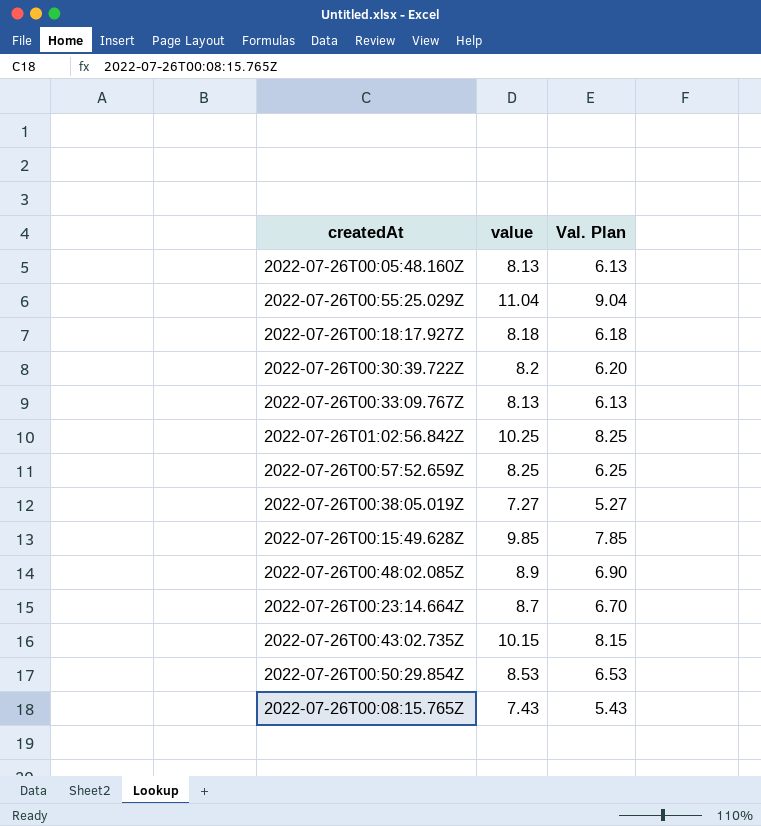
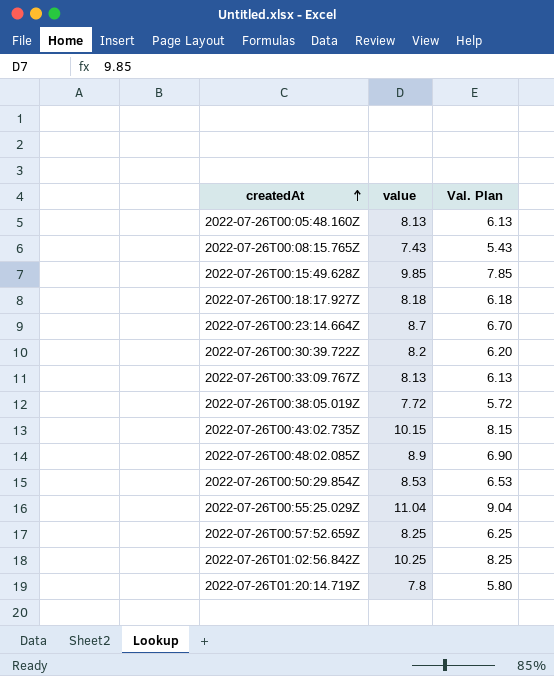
row order: none -> createdAt ascending
2022-07-26T00:38:05.019Z | value: 7.27 -> 7.72
2022-07-26T00:38:05.019Z | Val. Plan: 5.27 -> 5.72
row 2022-07-26T01:20:14.719Z: none -> 7.8 | 5.80

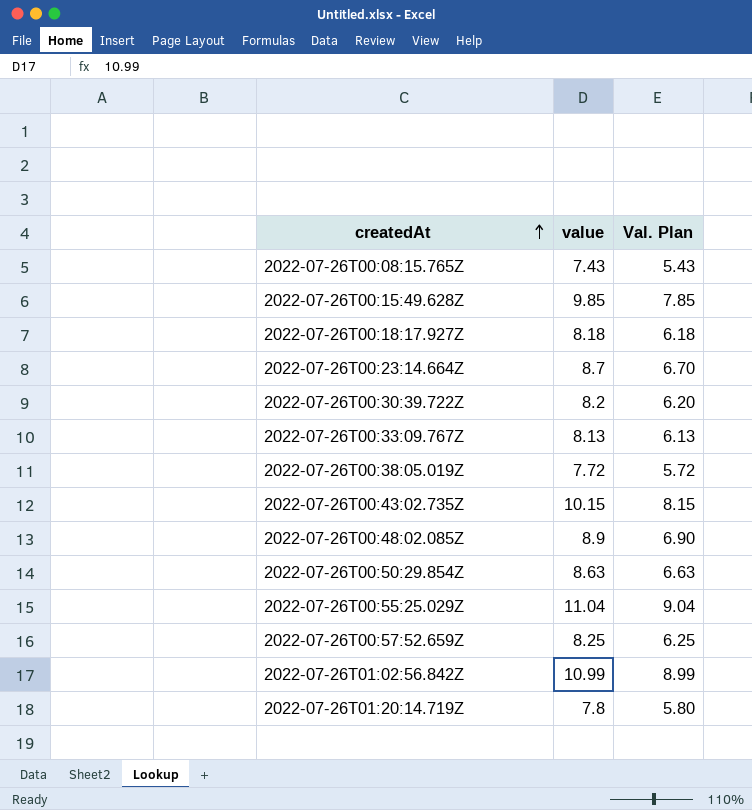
row 2022-07-26T00:05:48.160Z: 8.13 | 6.13 -> none
2022-07-26T00:50:29.854Z | value: 8.53 -> 8.63
2022-07-26T00:50:29.854Z | Val. Plan: 6.53 -> 6.63
2022-07-26T01:02:56.842Z | value: 10.25 -> 10.99
2022-07-26T01:02:56.842Z | Val. Plan: 8.25 -> 8.99

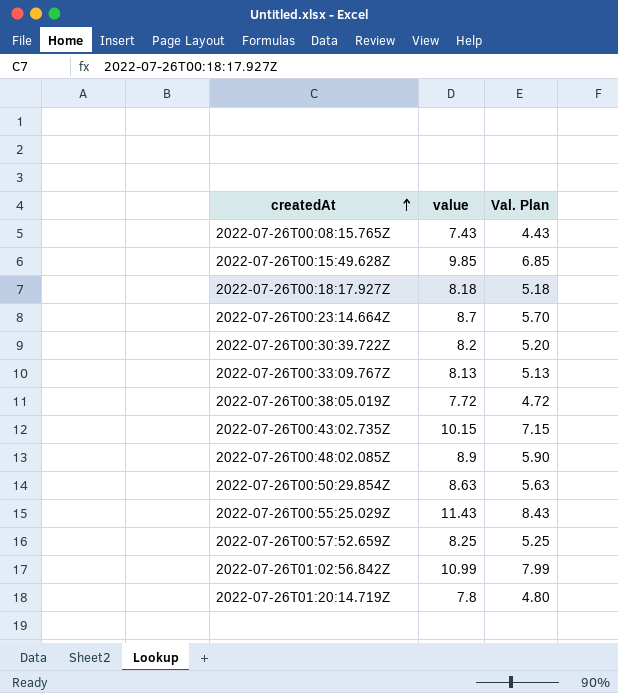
column Val. Plan | formula: [value] - 2 -> [value] - 3
2022-07-26T00:55:25.029Z | value: 11.04 -> 11.43

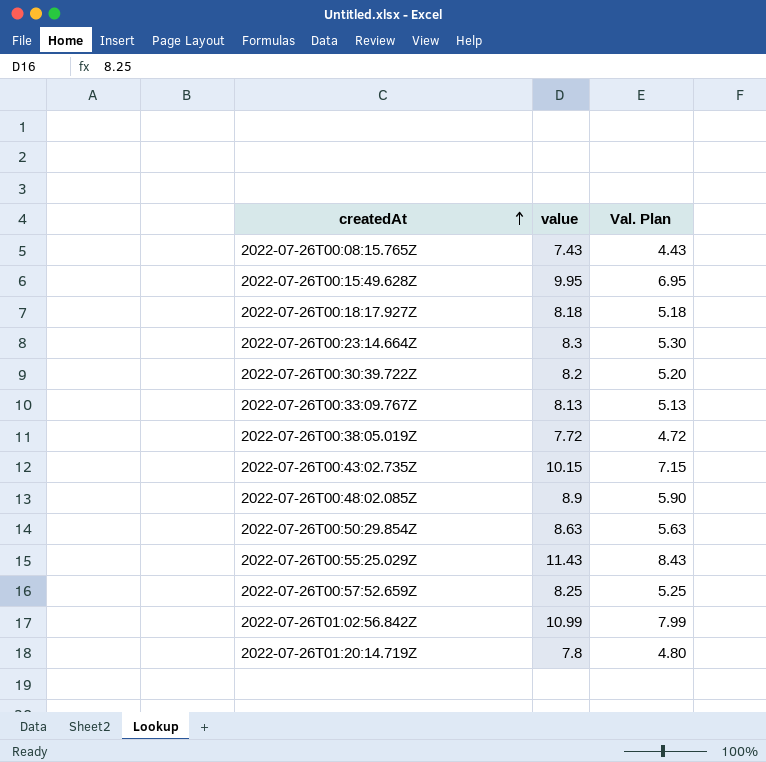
2022-07-26T00:15:49.628Z | value: 9.85 -> 9.95
2022-07-26T00:15:49.628Z | Val. Plan: 6.85 -> 6.95
2022-07-26T00:23:14.664Z | value: 8.7 -> 8.3
2022-07-26T00:23:14.664Z | Val. Plan: 5.70 -> 5.30

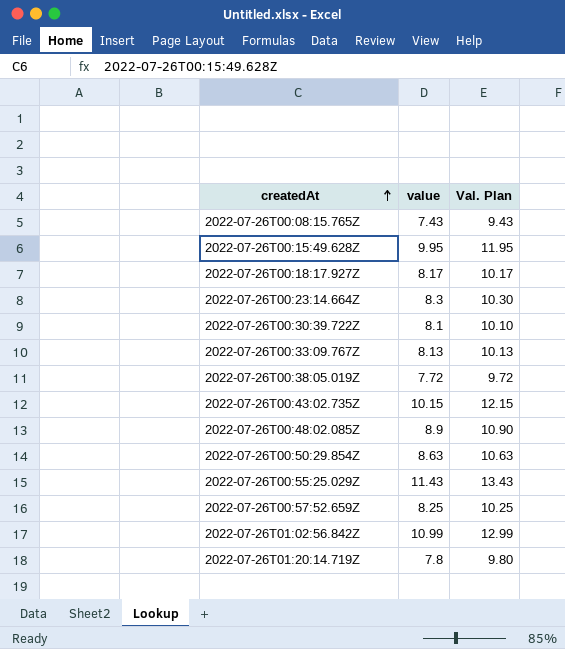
column Val. Plan | formula: [value] - 3 -> [value] + 2
2022-07-26T00:18:17.927Z | value: 8.18 -> 8.17
2022-07-26T00:30:39.722Z | value: 8.2 -> 8.1

